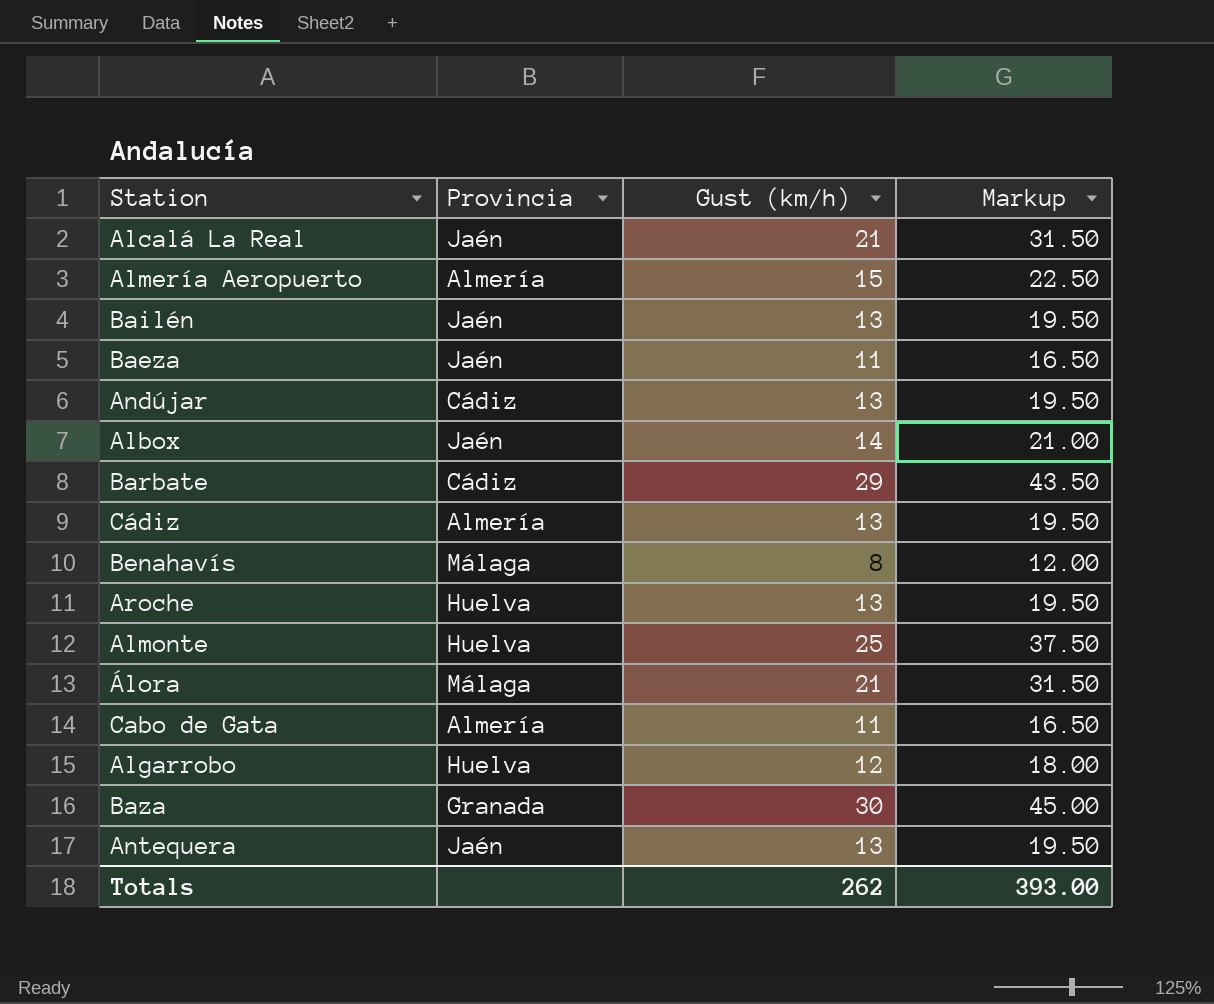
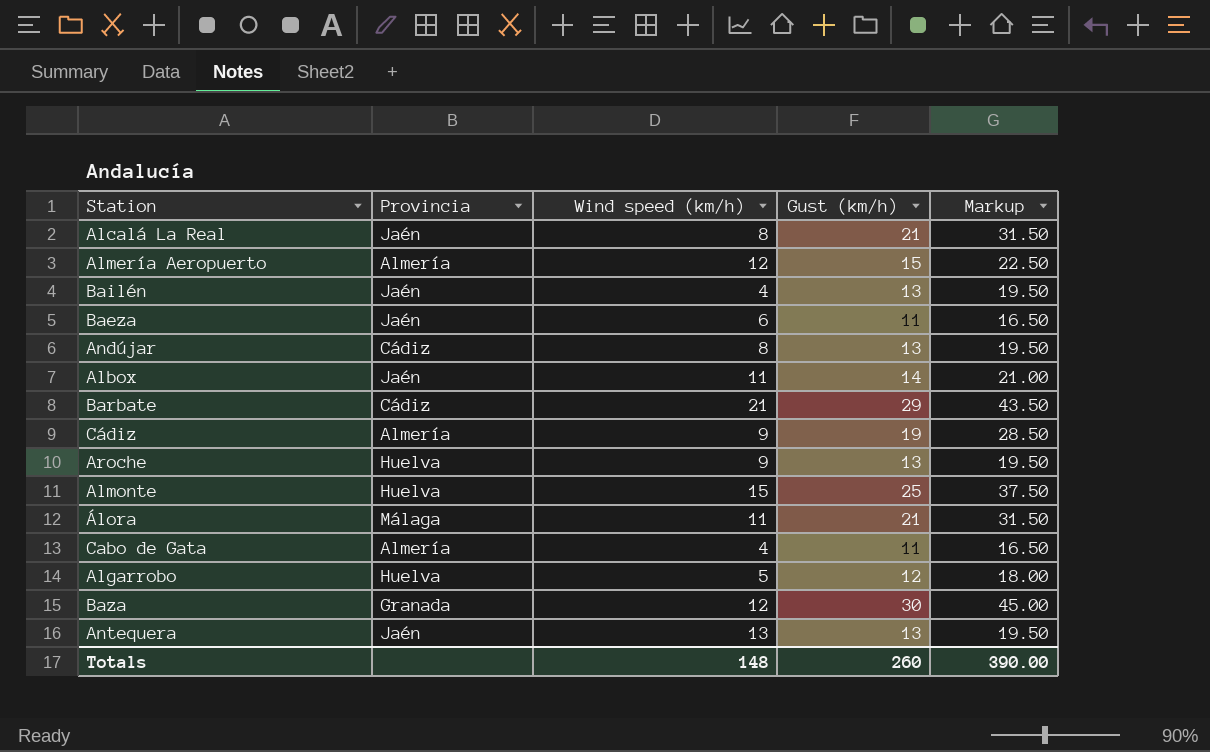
column Wind speed (km/h) | position: none -> 3
row Benahavís: Málaga | 8 | 12.00 -> none
Cádiz | Gust (km/h): 13 -> 19
Cádiz | Markup: 19.50 -> 28.50
Totals | Gust (km/h): 262 -> 260
Totals | Markup: 393.00 -> 390.00

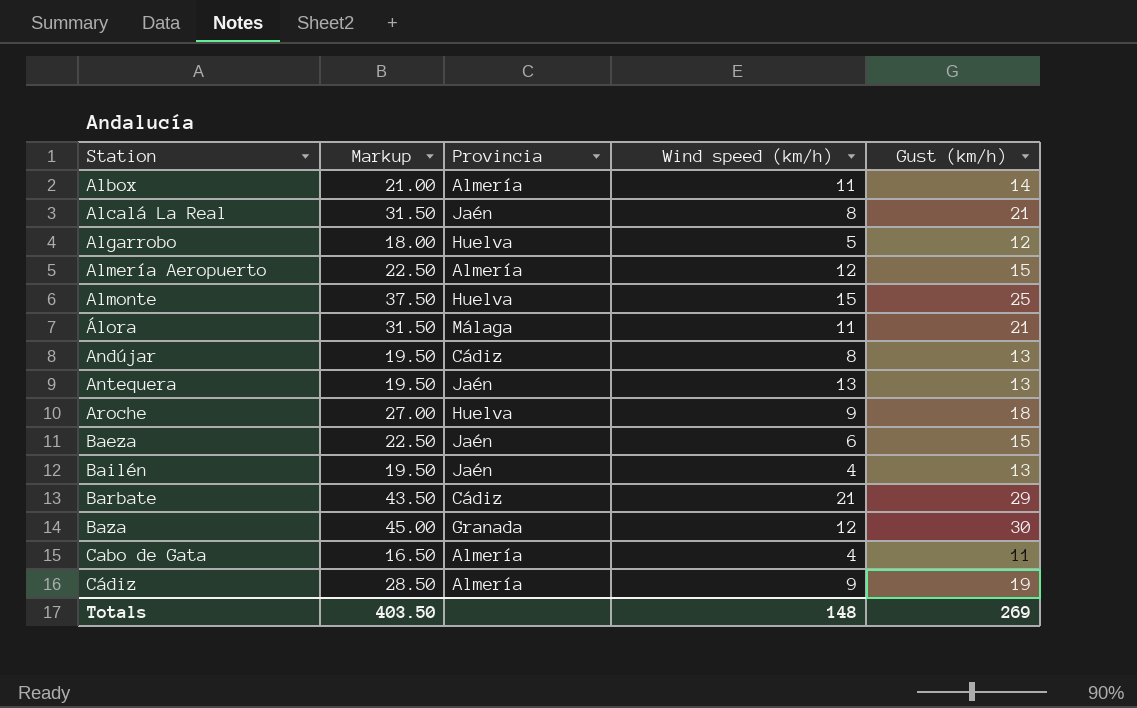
row order: none -> Station ascending
column Markup | position: 5 -> 2
Albox | Provincia: Jaén -> Almería
Aroche | Markup: 19.50 -> 27.00
Aroche | Gust (km/h): 13 -> 18
Baeza | Markup: 16.50 -> 22.50
Baeza | Gust (km/h): 11 -> 15
Totals | Markup: 390.00 -> 403.50
Totals | Gust (km/h): 260 -> 269

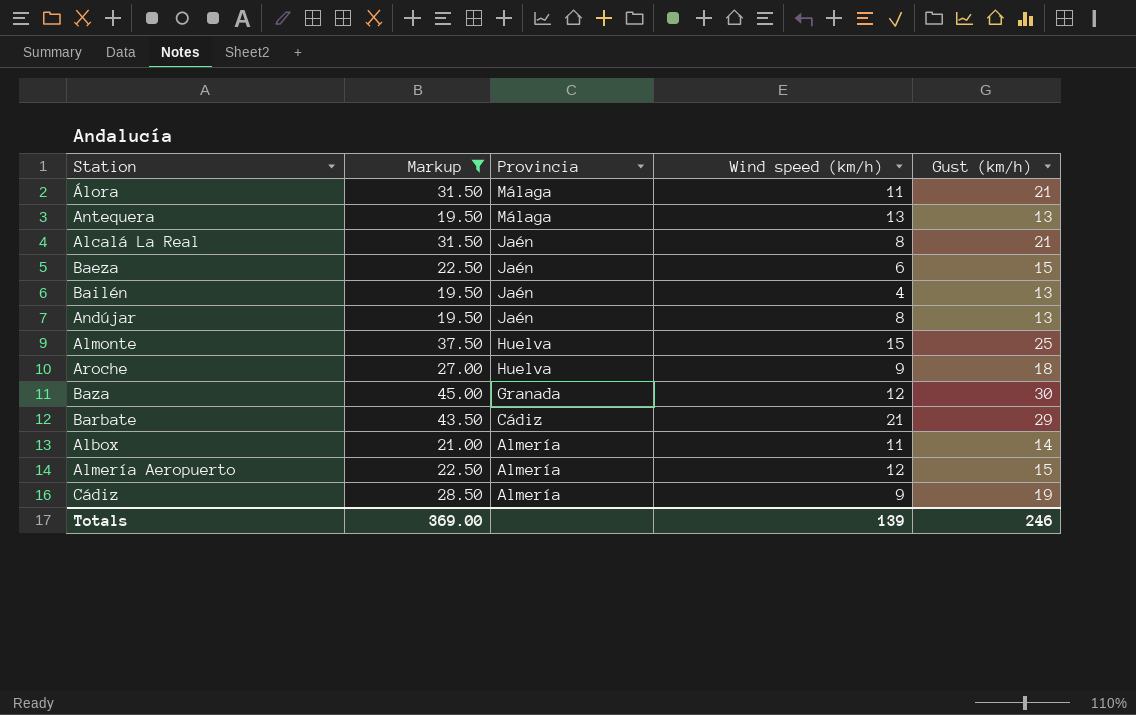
filter: none -> Markup >= 19.50
row order: Station ascending -> Provincia descending
Antequera | Provincia: Jaén -> Málaga
Andújar | Provincia: Cádiz -> Jaén
Totals | Markup: 403.50 -> 369.00
Totals | Wind speed (km/h): 148 -> 139
Totals | Gust (km/h): 269 -> 246

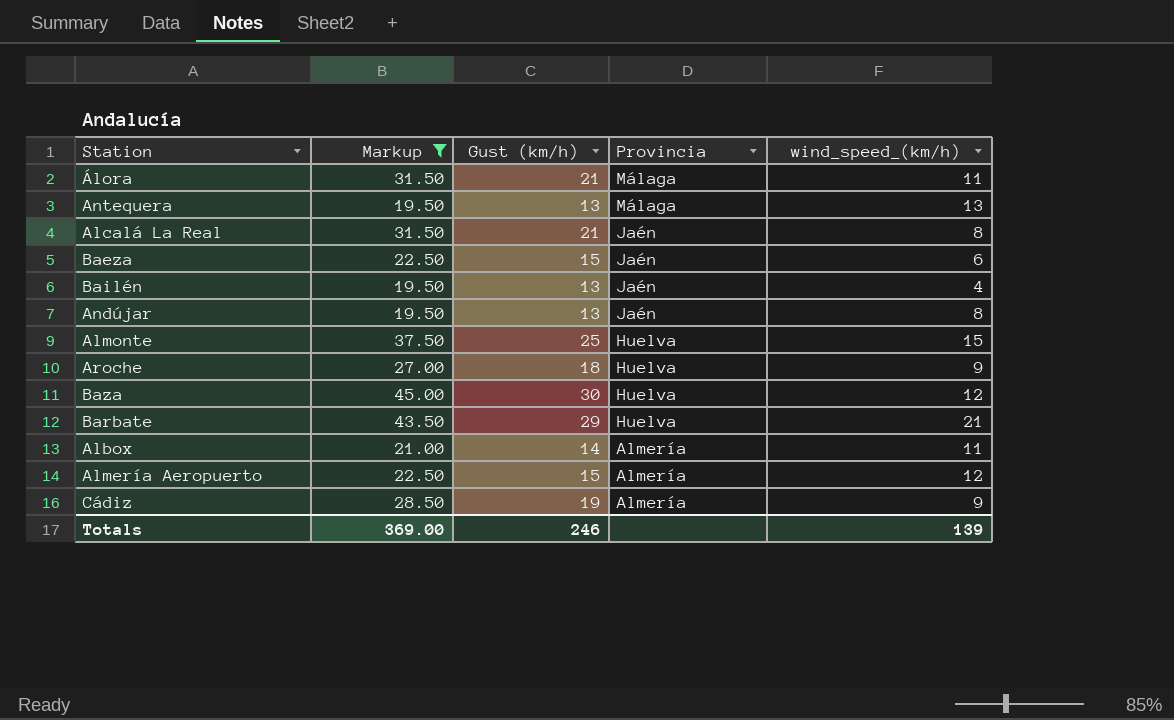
column Gust (km/h) | position: 5 -> 3
column name: Wind speed (km/h) -> wind_speed_(km/h)
Baza | Provincia: Granada -> Huelva
Barbate | Provincia: Cádiz -> Huelva

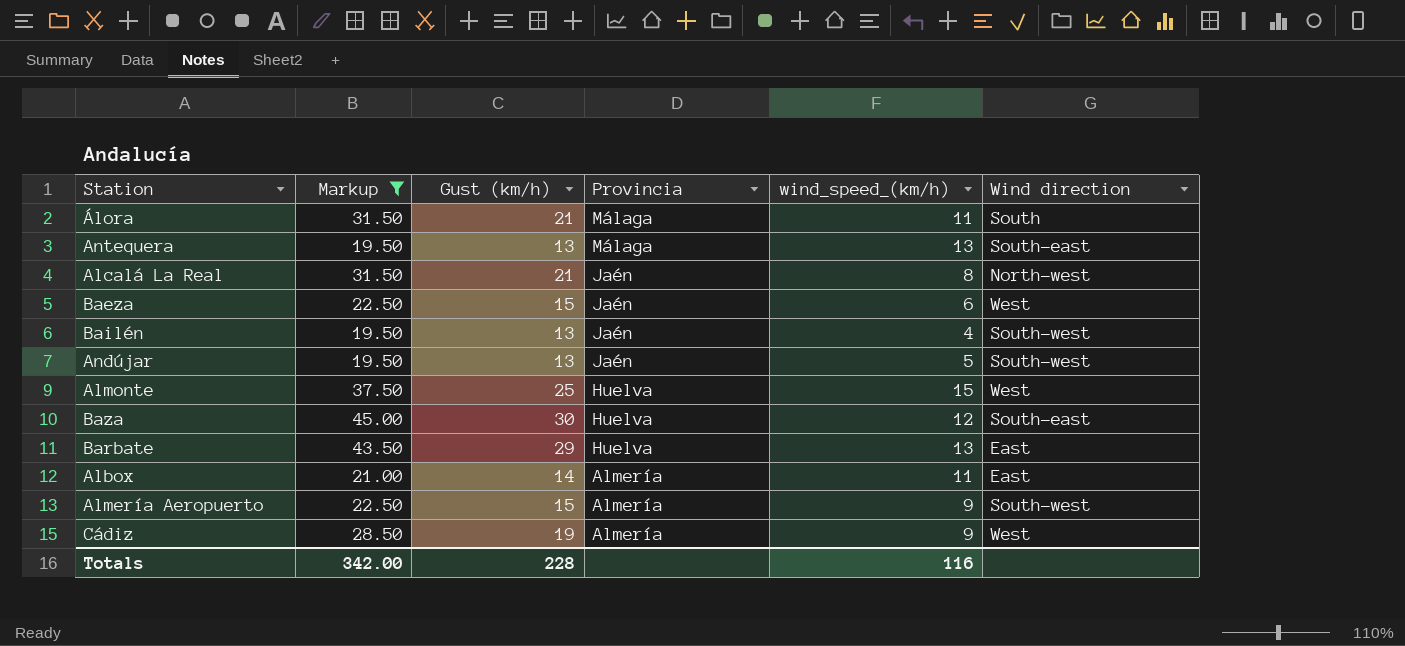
column Wind direction | position: none -> 6
row Aroche: 27.00 | 18 | Huelva | 9 -> none
Andújar | wind_speed_(km/h): 8 -> 5
Barbate | wind_speed_(km/h): 21 -> 13
Almería Aeropuerto | wind_speed_(km/h): 12 -> 9
Totals | Markup: 369.00 -> 342.00
Totals | Gust (km/h): 246 -> 228
Totals | wind_speed_(km/h): 139 -> 116

